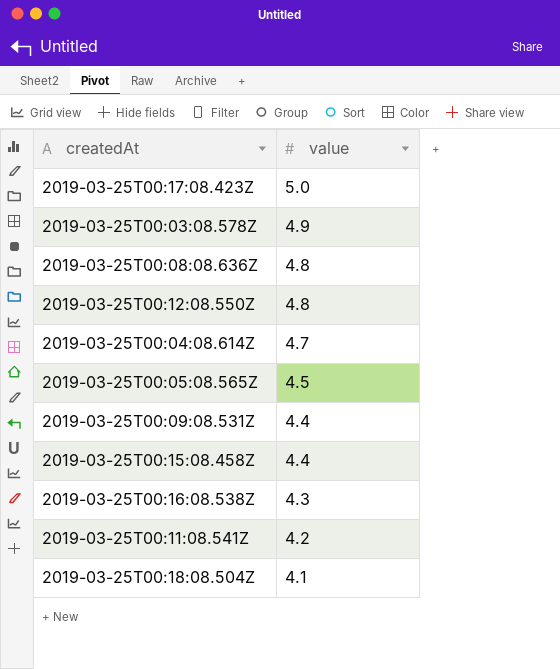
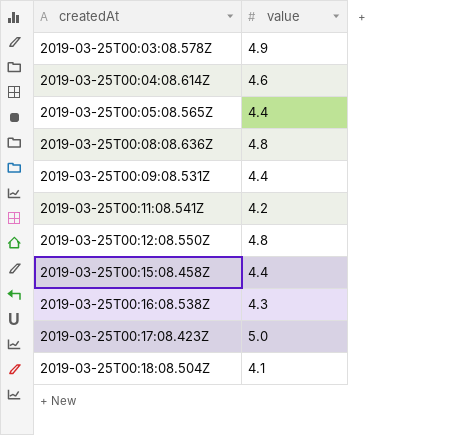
row order: value descending -> createdAt ascending
2019-03-25T00:04:08.614Z | value: 4.7 -> 4.6
2019-03-25T00:05:08.565Z | value: 4.5 -> 4.4

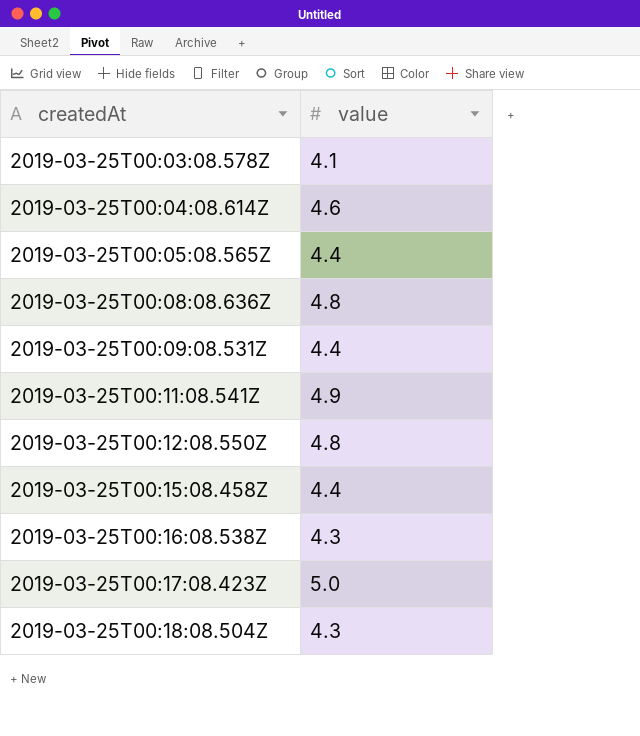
2019-03-25T00:03:08.578Z | value: 4.9 -> 4.1
2019-03-25T00:11:08.541Z | value: 4.2 -> 4.9
2019-03-25T00:18:08.504Z | value: 4.1 -> 4.3

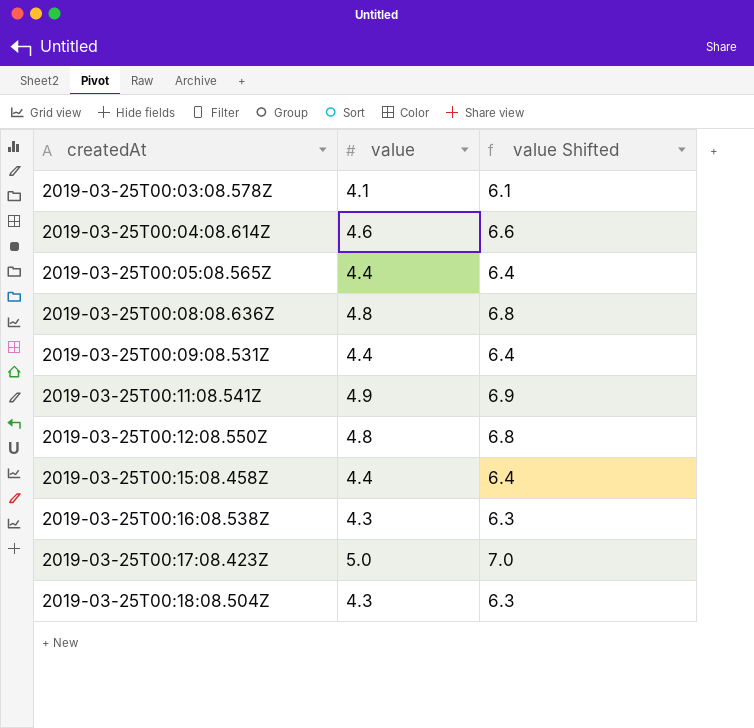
column value Shifted | formula: none -> [value] + 2

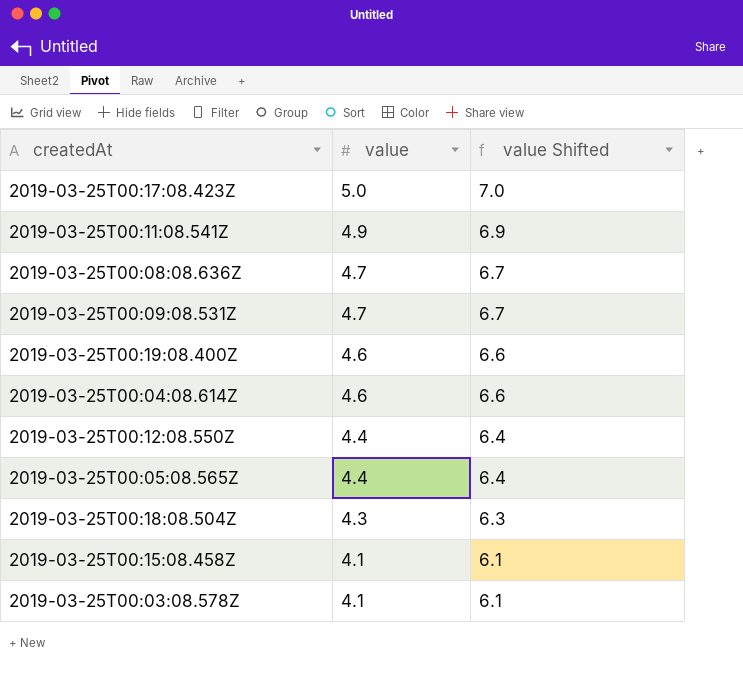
row order: createdAt ascending -> value descending
row 2019-03-25T00:16:08.538Z: 4.3 | 6.3 -> none
2019-03-25T00:08:08.636Z | value: 4.8 -> 4.7
2019-03-25T00:08:08.636Z | value Shifted: 6.8 -> 6.7
2019-03-25T00:09:08.531Z | value: 4.4 -> 4.7
2019-03-25T00:09:08.531Z | value Shifted: 6.4 -> 6.7
row 2019-03-25T00:19:08.400Z: none -> 4.6 | 6.6
2019-03-25T00:12:08.550Z | value: 4.8 -> 4.4
2019-03-25T00:12:08.550Z | value Shifted: 6.8 -> 6.4
2019-03-25T00:15:08.458Z | value: 4.4 -> 4.1
2019-03-25T00:15:08.458Z | value Shifted: 6.4 -> 6.1

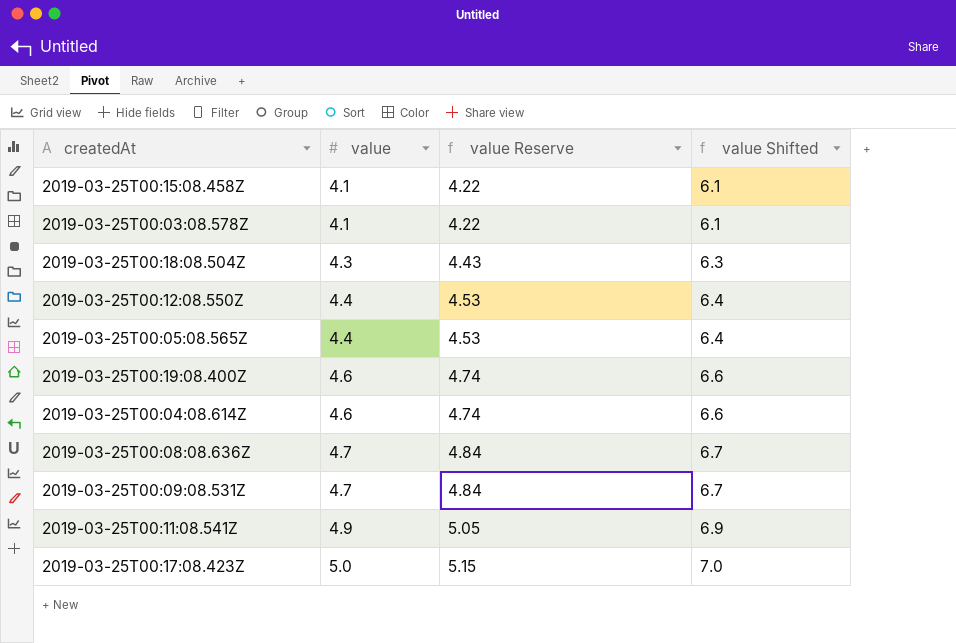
row order: value descending -> value ascending
column value Reserve | formula: none -> [value] * 1.03

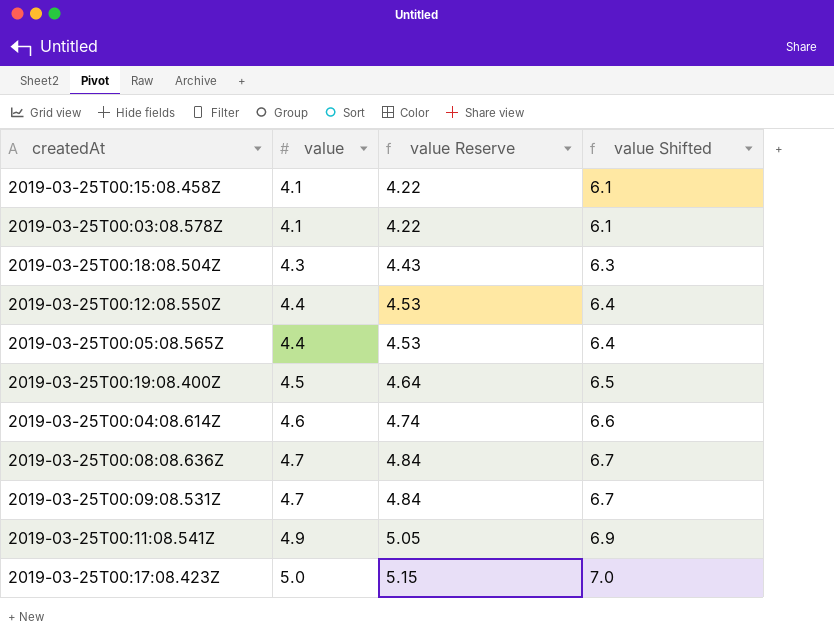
2019-03-25T00:19:08.400Z | value: 4.6 -> 4.5
2019-03-25T00:19:08.400Z | value Reserve: 4.74 -> 4.64
2019-03-25T00:19:08.400Z | value Shifted: 6.6 -> 6.5

